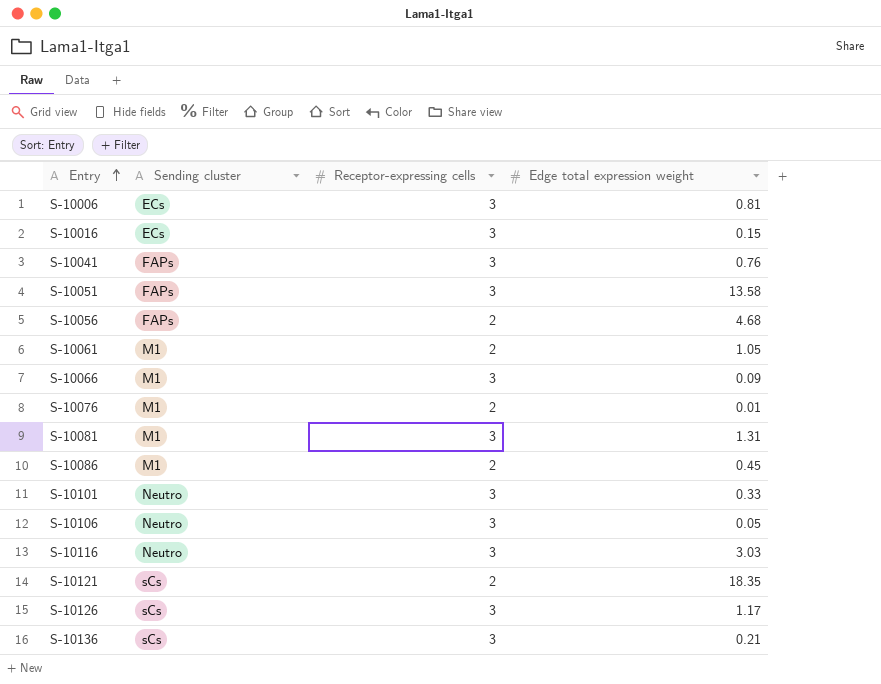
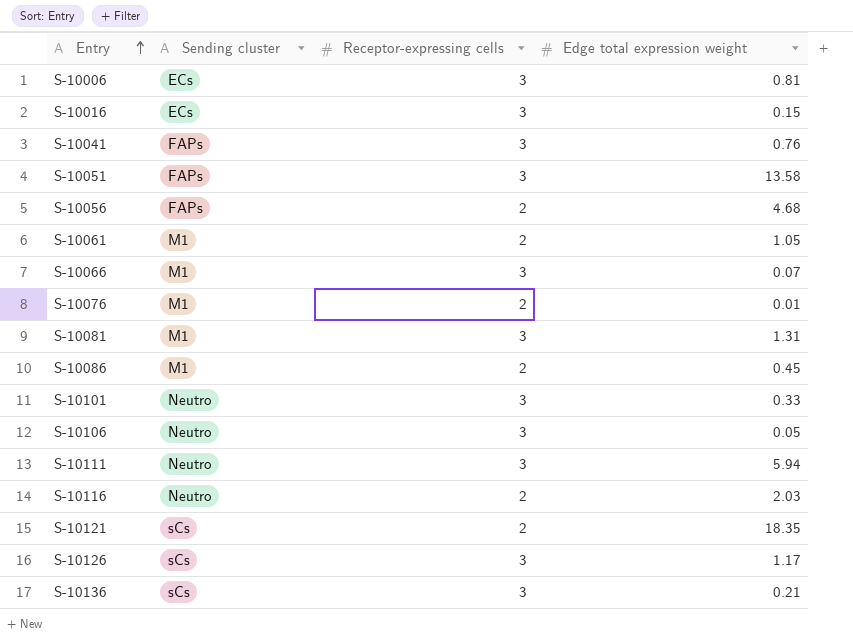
S-10066 | Edge total expression weight: 0.09 -> 0.07
row S-10111: none -> Neutro | 3 | 5.94
S-10116 | Receptor-expressing cells: 3 -> 2
S-10116 | Edge total expression weight: 3.03 -> 2.03

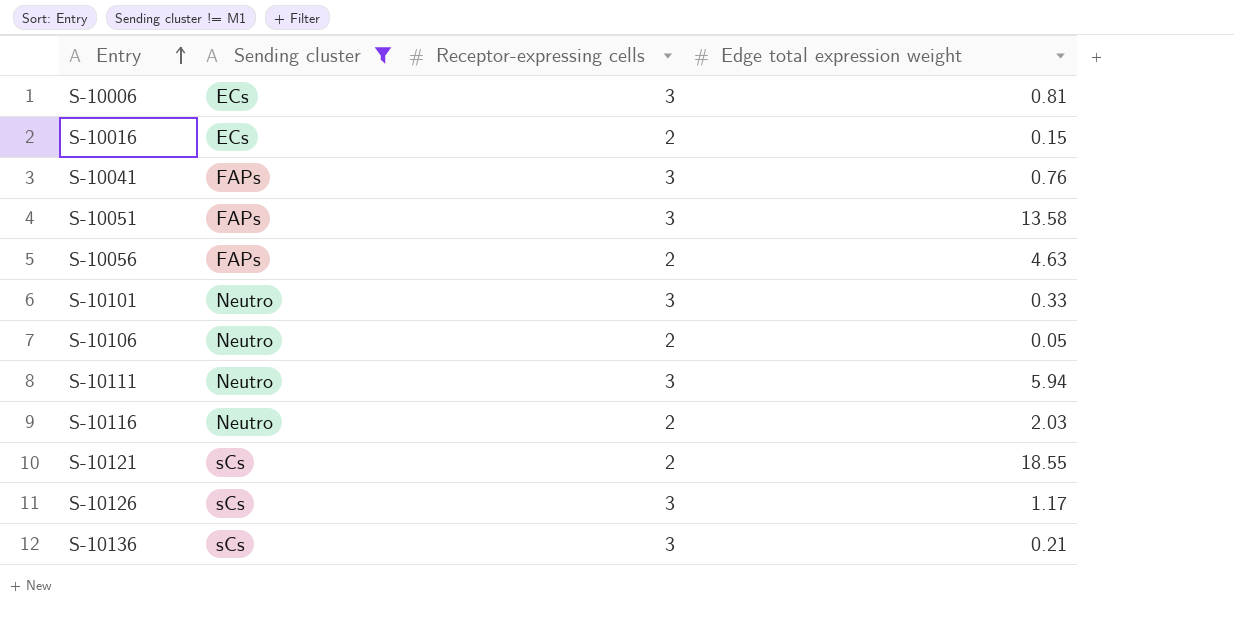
filter: none -> Sending cluster != M1
S-10016 | Receptor-expressing cells: 3 -> 2
S-10056 | Edge total expression weight: 4.68 -> 4.63
S-10106 | Receptor-expressing cells: 3 -> 2
S-10121 | Edge total expression weight: 18.35 -> 18.55

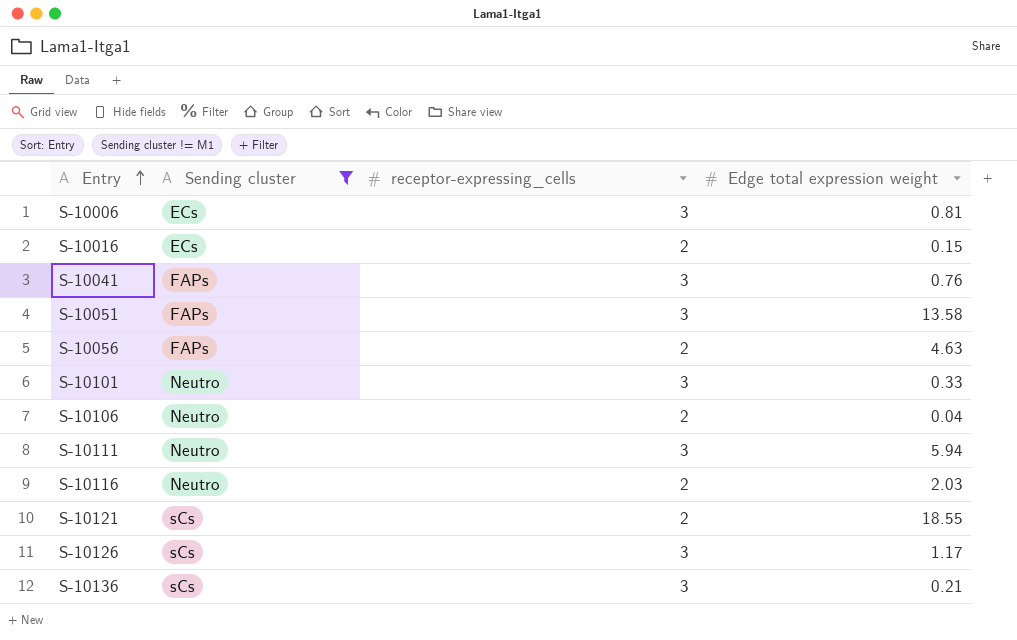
column name: Receptor-expressing cells -> receptor-expressing_cells
S-10106 | Edge total expression weight: 0.05 -> 0.04

